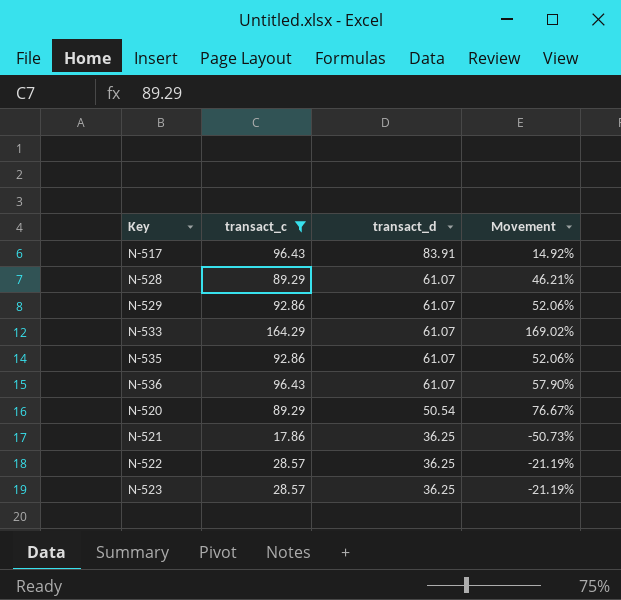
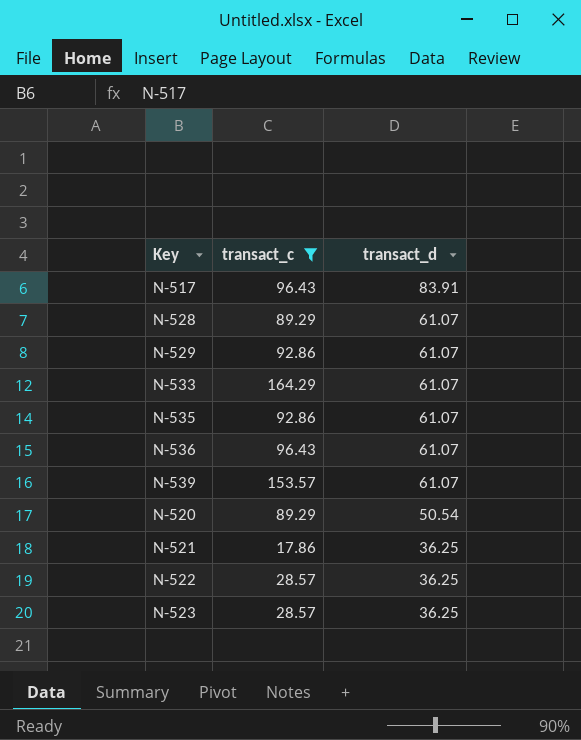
column Movement | formula: ([transact_c] - [transact_d]) / [transact_d] -> none
row N-539: none -> 153.57 | 61.07

